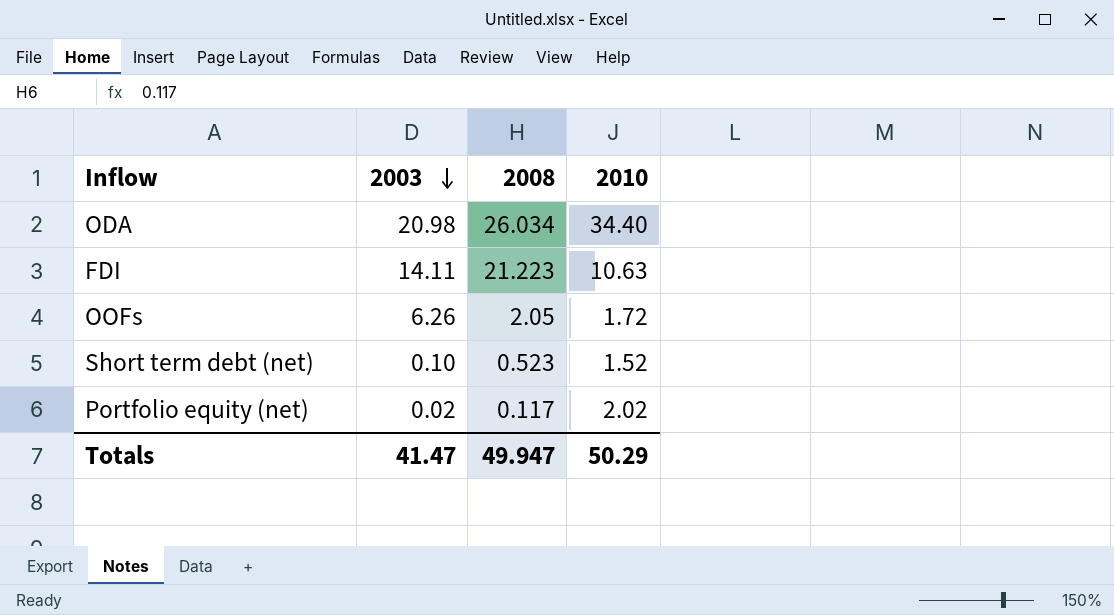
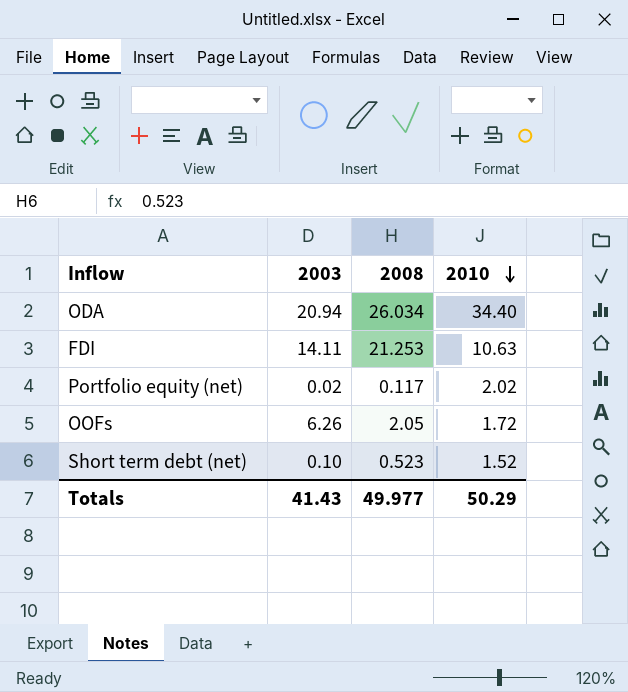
row order: 2003 descending -> 2010 descending
ODA | 2003: 20.98 -> 20.94
FDI | 2008: 21.223 -> 21.253
Totals | 2003: 41.47 -> 41.43
Totals | 2008: 49.947 -> 49.977

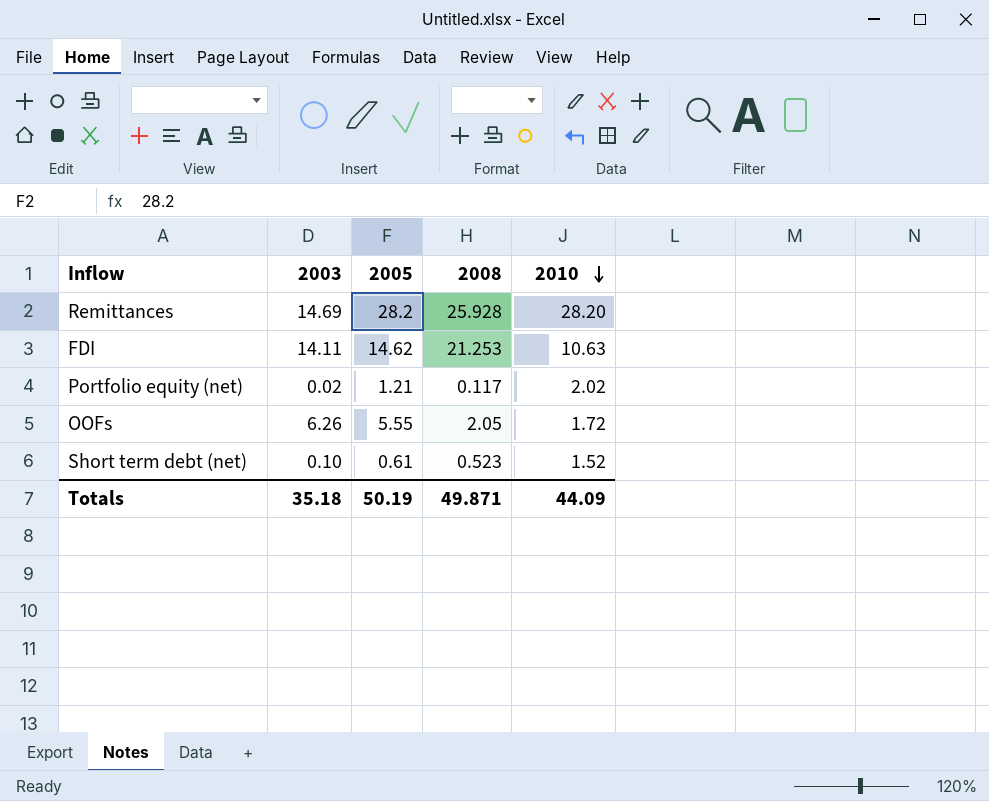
column 2005 | position: none -> 3
row ODA: 20.94 | 26.034 | 34.40 -> none
row Remittances: none -> 14.69 | 28.2 | 25.928 | 28.20
Totals | 2003: 41.43 -> 35.18
Totals | 2008: 49.977 -> 49.871
Totals | 2010: 50.29 -> 44.09

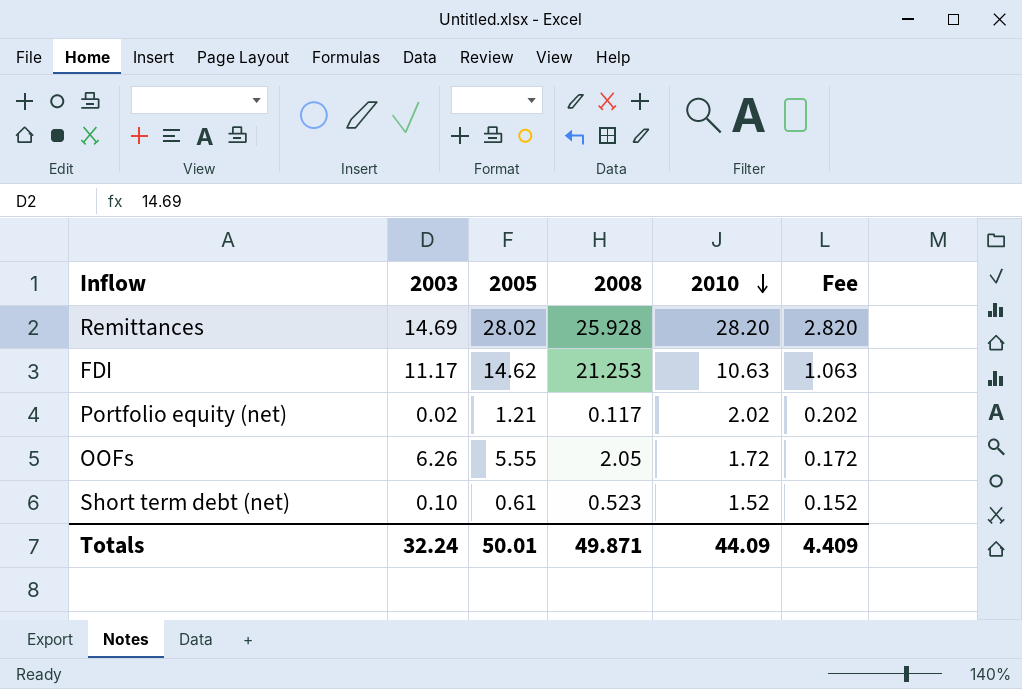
column Fee | formula: none -> [2010] * 0.1
Remittances | 2005: 28.2 -> 28.02
FDI | 2003: 14.11 -> 11.17
Totals | 2003: 35.18 -> 32.24
Totals | 2005: 50.19 -> 50.01

